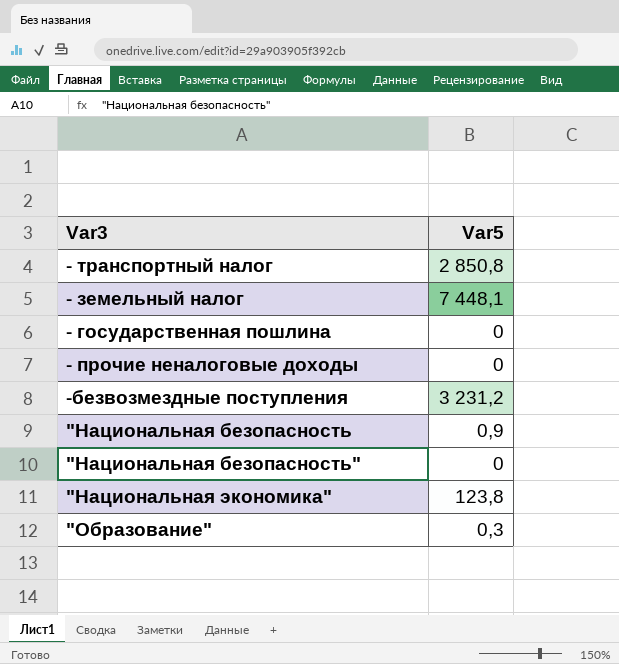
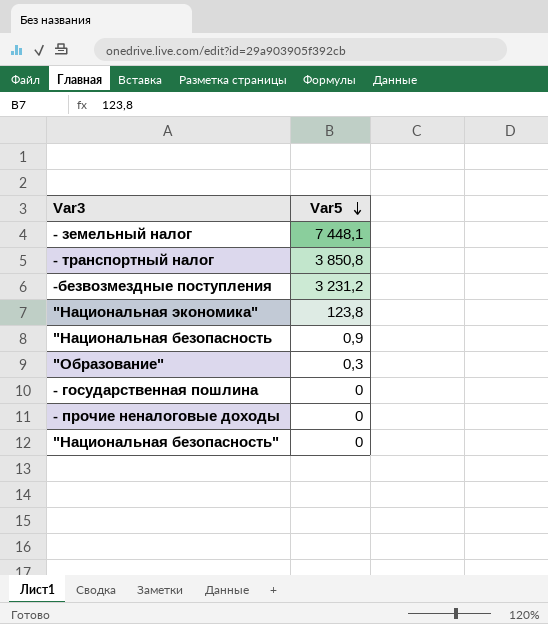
row order: none -> Var5 descending
- транспортный налог | Var5: 2 850,8 -> 3 850,8

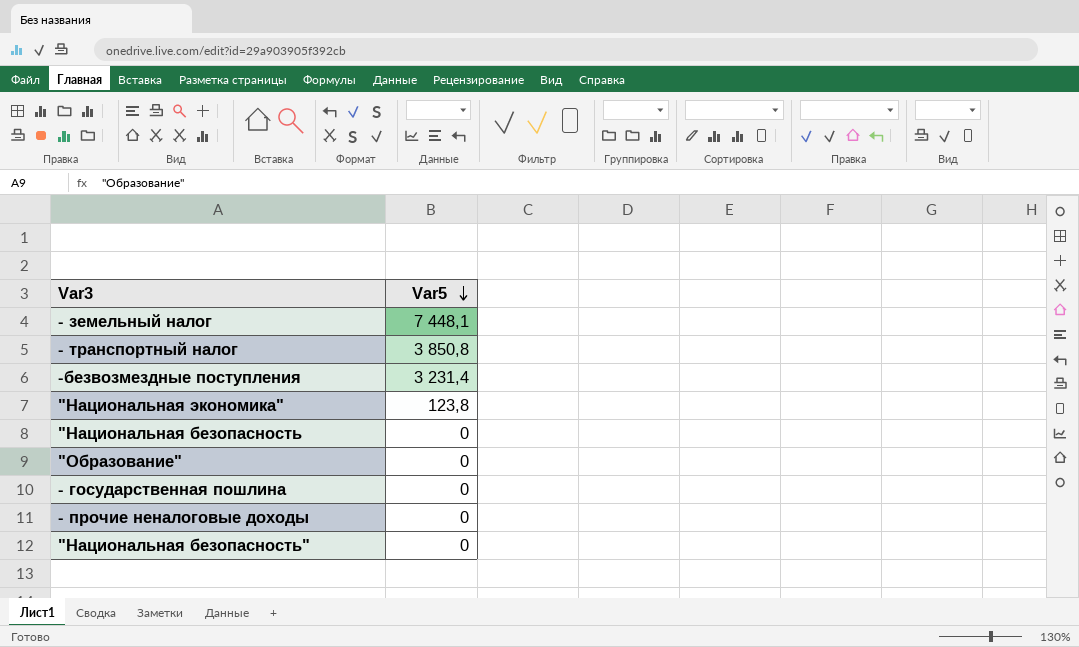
-безвозмездные поступления | Var5: 3 231,2 -> 3 231,4
"Национальная безопасность | Var5: 0,9 -> 0
"Образование" | Var5: 0,3 -> 0

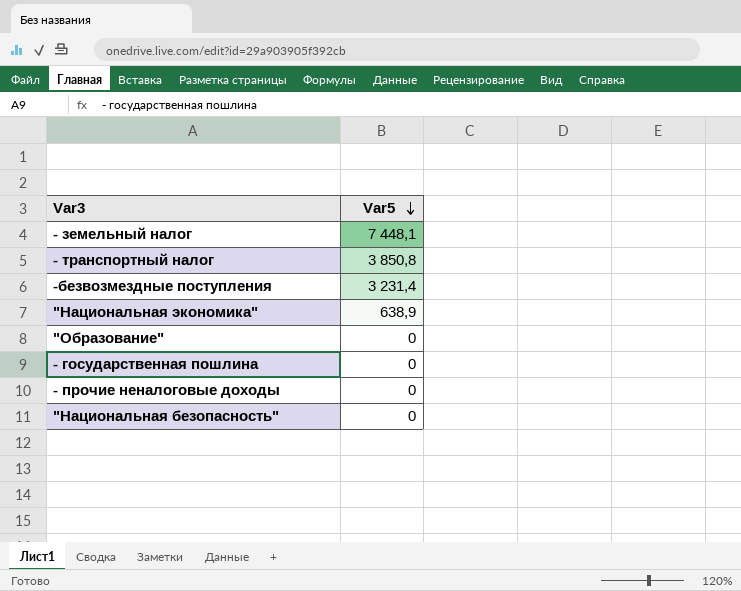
row "Национальная безопасность: 0 -> none
"Национальная экономика" | Var5: 123,8 -> 638,9

